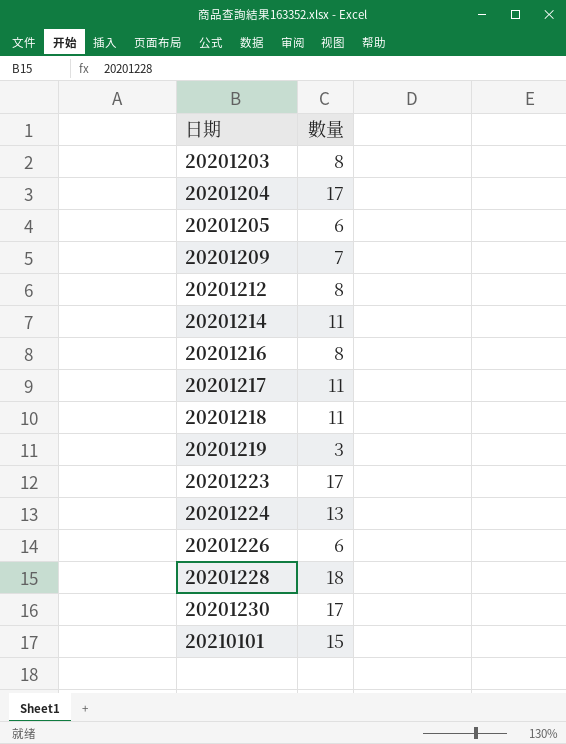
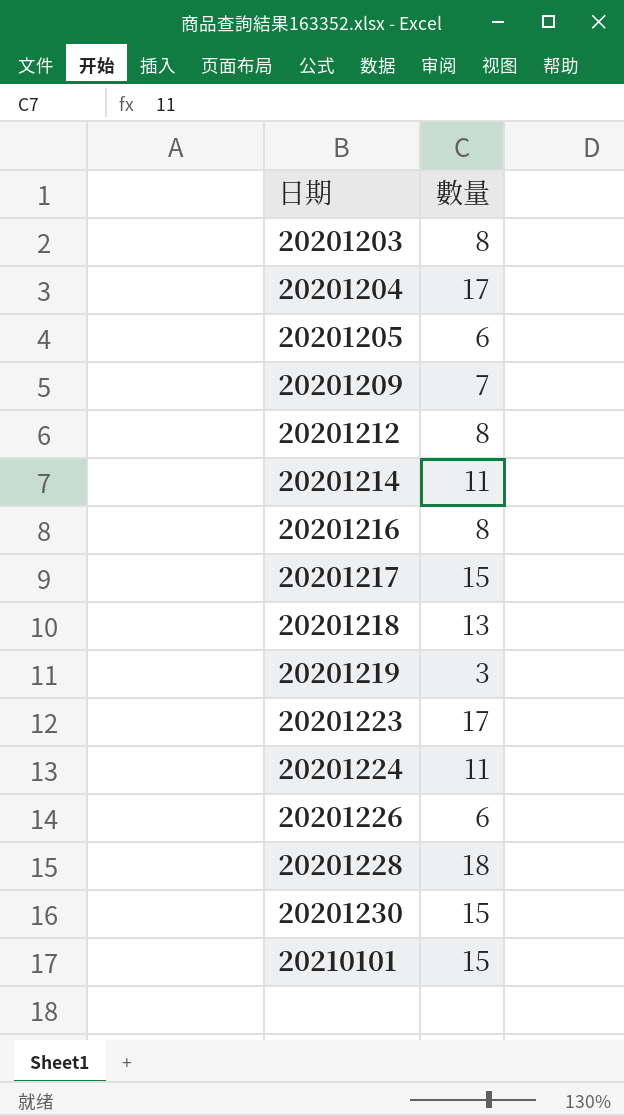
20201217 | 數量: 11 -> 15
20201218 | 數量: 11 -> 13
20201224 | 數量: 13 -> 11
20201230 | 數量: 17 -> 15

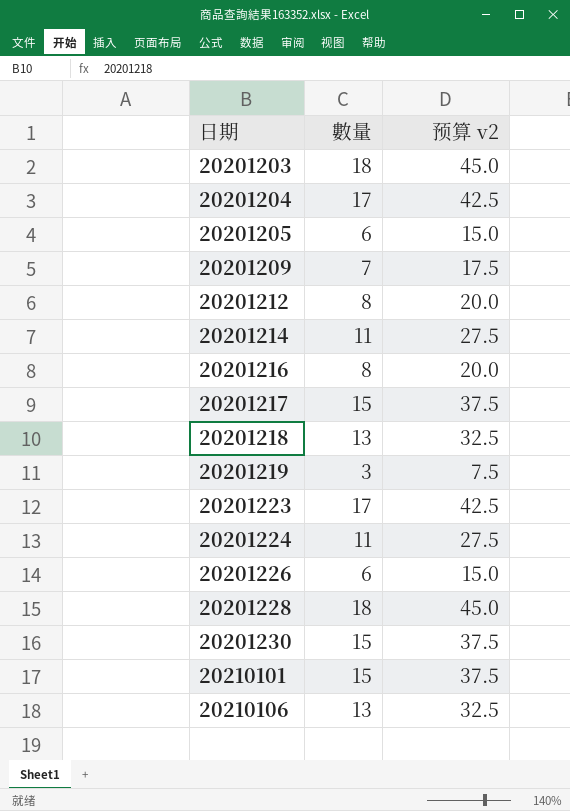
column 预算 v2 | formula: none -> [數量] * 2.5
20201203 | 數量: 8 -> 18
row 20210106: none -> 13 | 32.5

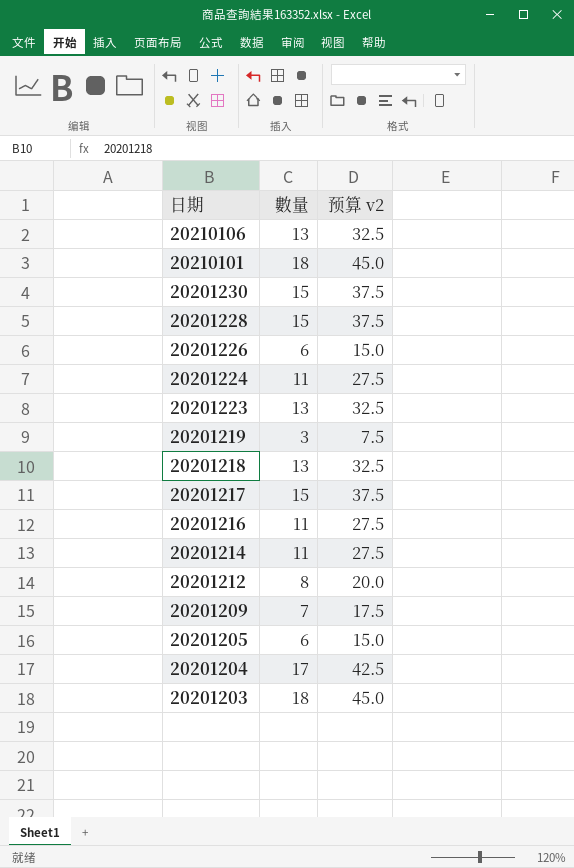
row order: 日期 ascending -> 日期 descending
20210101 | 數量: 15 -> 18
20210101 | 预算 v2: 37.5 -> 45.0
20201228 | 數量: 18 -> 15
20201228 | 预算 v2: 45.0 -> 37.5
20201223 | 數量: 17 -> 13
20201223 | 预算 v2: 42.5 -> 32.5
20201216 | 數量: 8 -> 11
20201216 | 预算 v2: 20.0 -> 27.5

